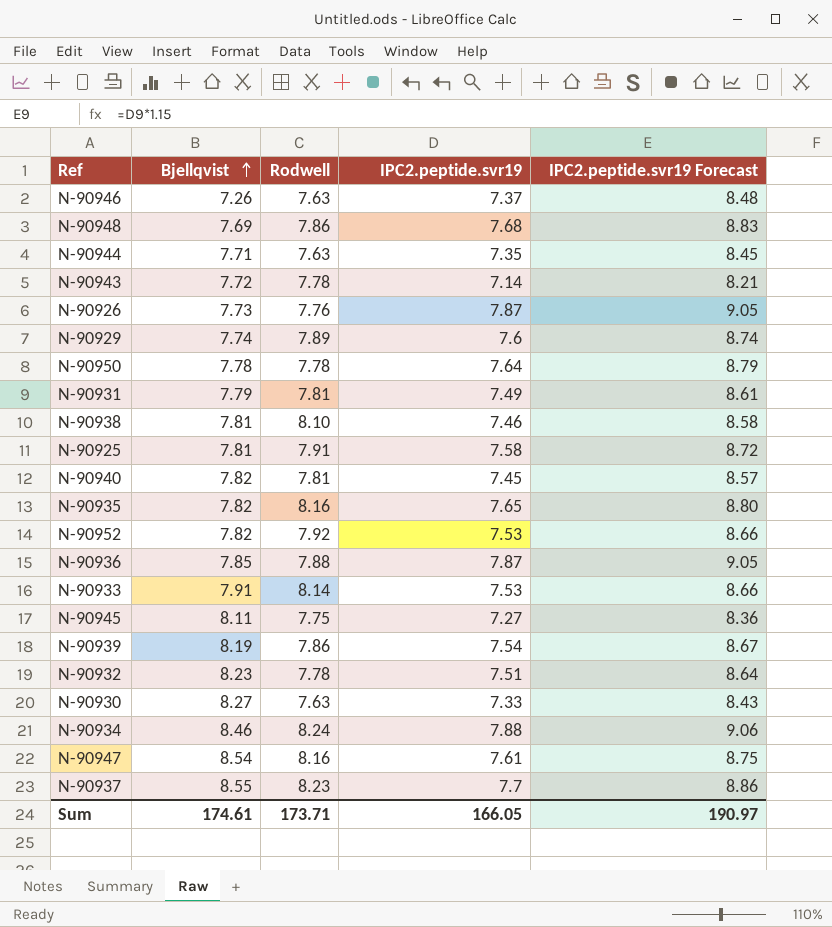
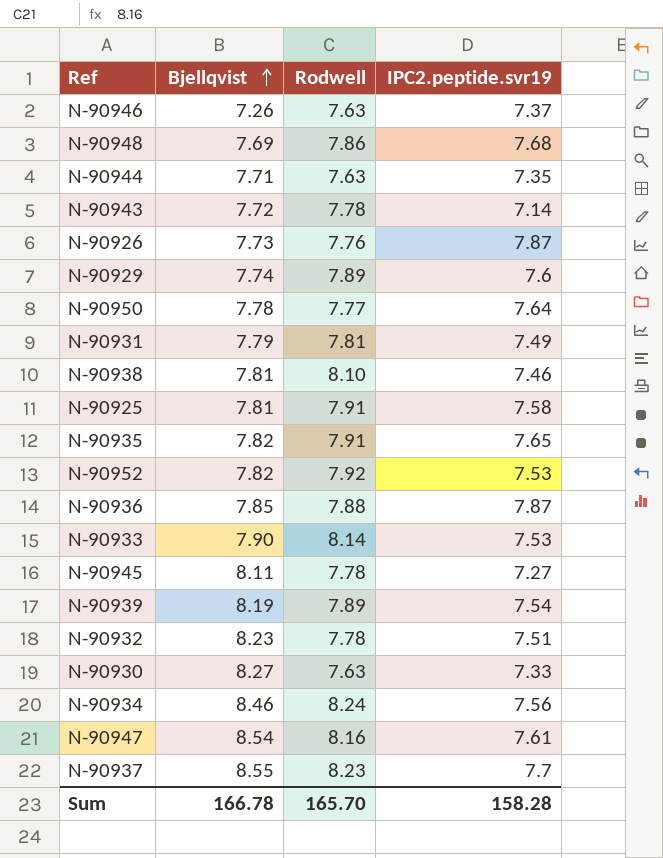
column IPC2.peptide.svr19 Forecast | formula: [IPC2.peptide.svr19] * 1.15 -> none
row N-90940: 7.82 | 7.81 | 7.45 | 8.57 -> none
N-90950 | Rodwell: 7.78 -> 7.77
N-90935 | Rodwell: 8.16 -> 7.91
N-90933 | Bjellqvist: 7.91 -> 7.90
N-90945 | Rodwell: 7.75 -> 7.78
N-90939 | Rodwell: 7.86 -> 7.89
N-90934 | IPC2.peptide.svr19: 7.88 -> 7.56
Sum | Bjellqvist: 174.61 -> 166.78
Sum | Rodwell: 173.71 -> 165.70
Sum | IPC2.peptide.svr19: 166.05 -> 158.28

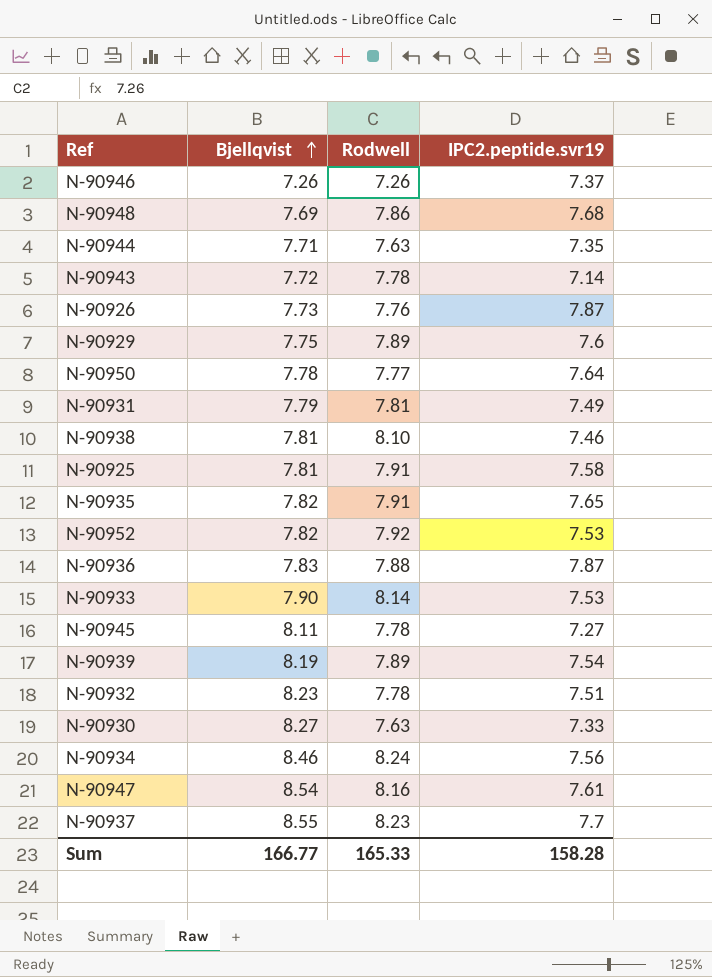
N-90946 | Rodwell: 7.63 -> 7.26
N-90929 | Bjellqvist: 7.74 -> 7.75
N-90936 | Bjellqvist: 7.85 -> 7.83
Sum | Bjellqvist: 166.78 -> 166.77
Sum | Rodwell: 165.70 -> 165.33

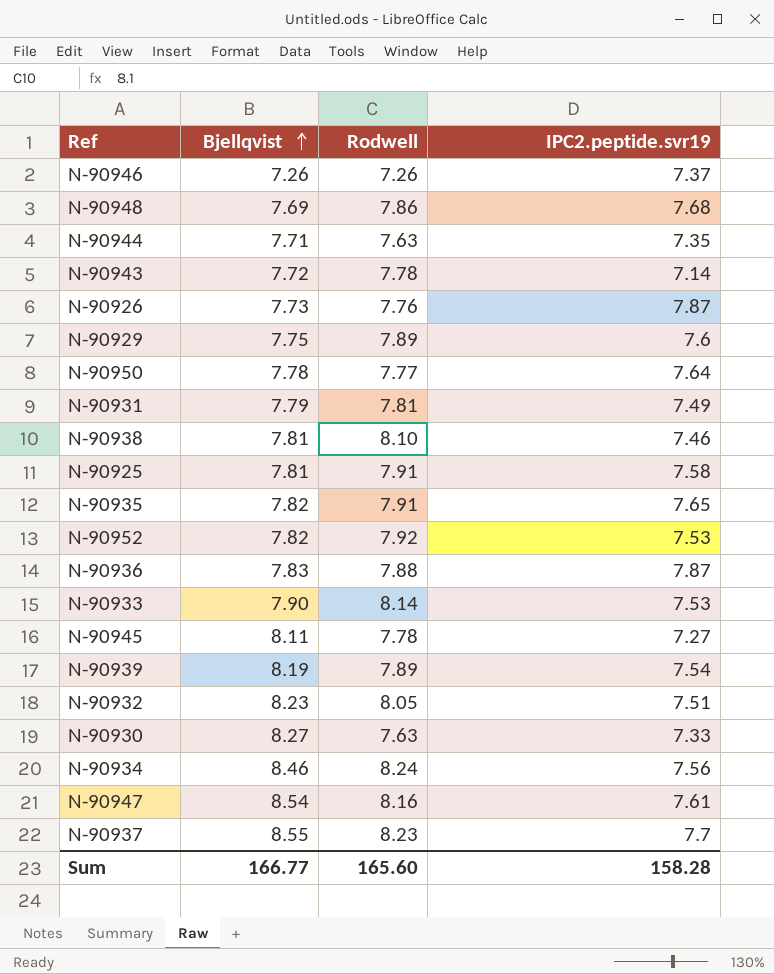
N-90932 | Rodwell: 7.78 -> 8.05
Sum | Rodwell: 165.33 -> 165.60

